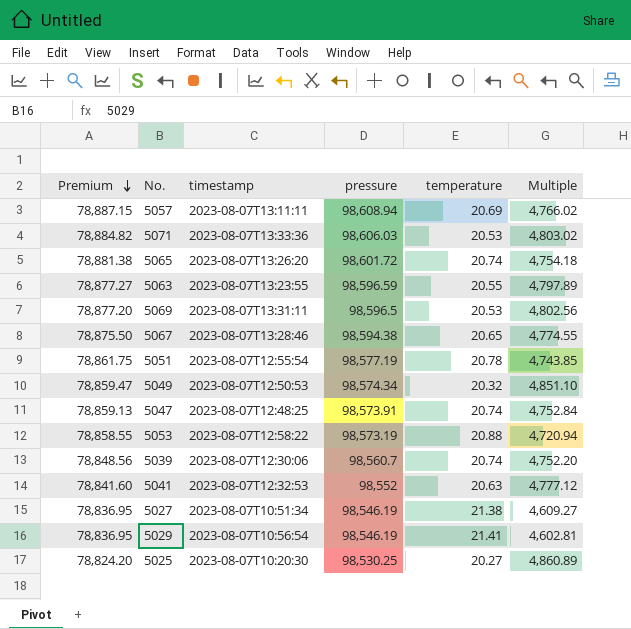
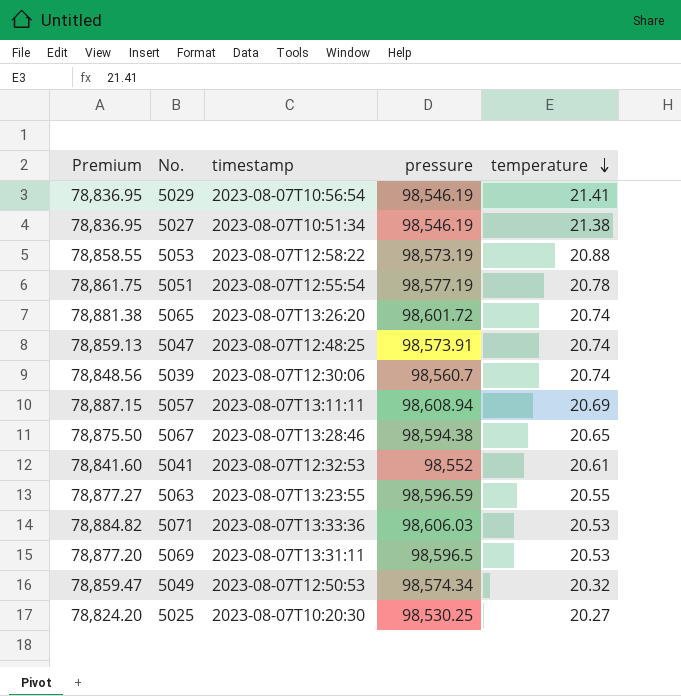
row order: Premium descending -> temperature descending
column Multiple | formula: [pressure] / [temperature] -> none
5041 | temperature: 20.63 -> 20.61

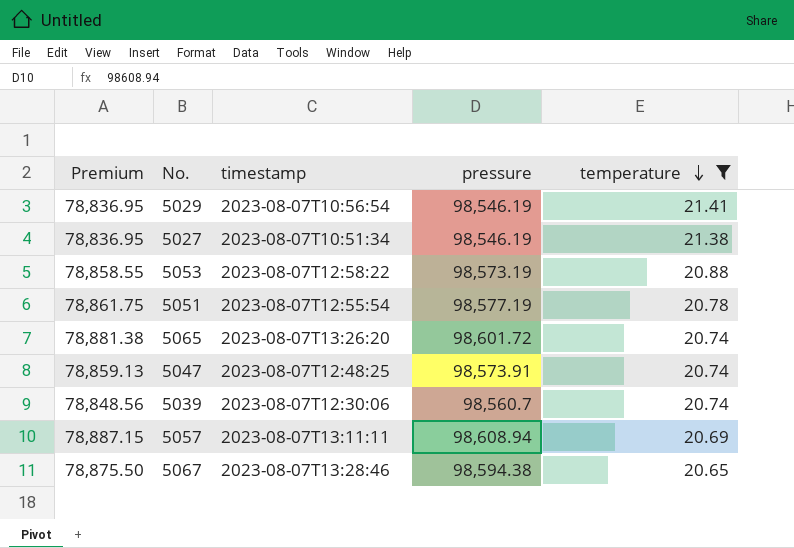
filter: none -> temperature >= 20.65

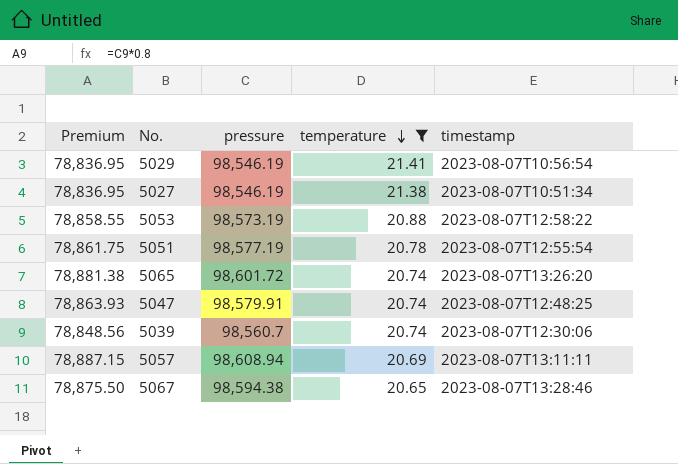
column timestamp | position: 3 -> 5
5047 | Premium: 78,859.13 -> 78,863.93
5047 | pressure: 98,573.91 -> 98,579.91

